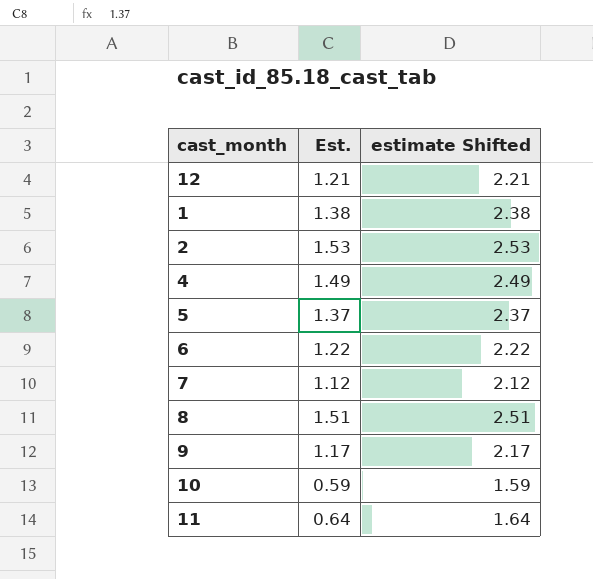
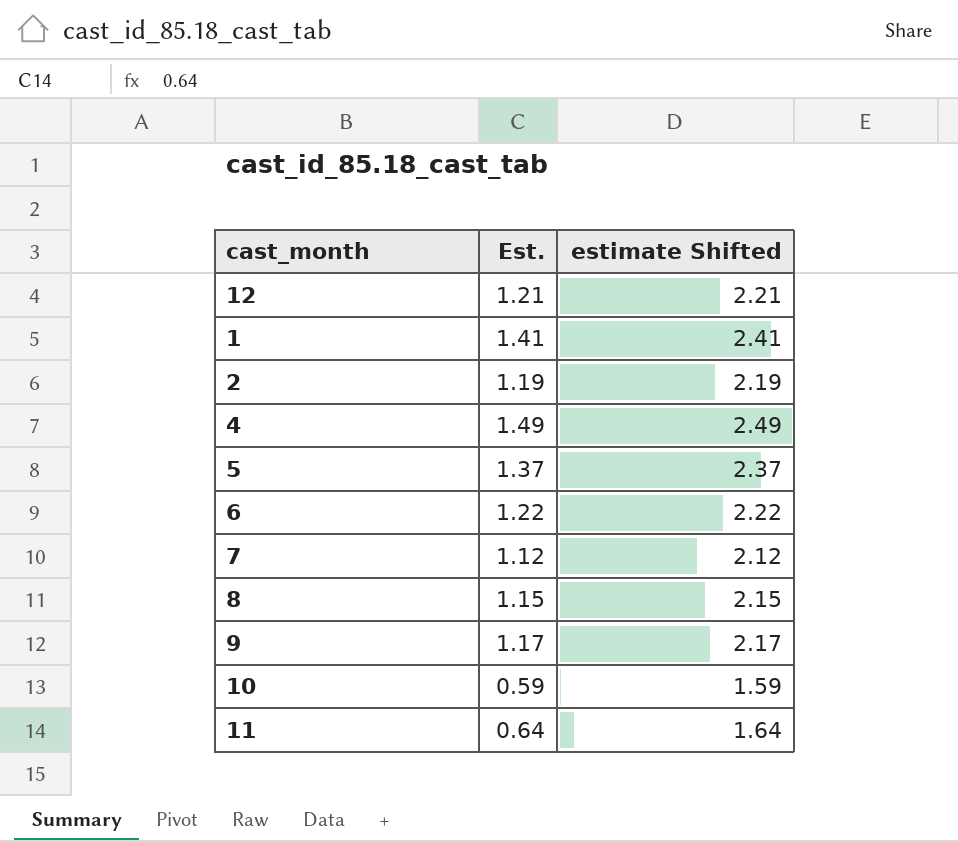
1 | Est.: 1.38 -> 1.41
1 | estimate Shifted: 2.38 -> 2.41
2 | Est.: 1.53 -> 1.19
2 | estimate Shifted: 2.53 -> 2.19
8 | Est.: 1.51 -> 1.15
8 | estimate Shifted: 2.51 -> 2.15

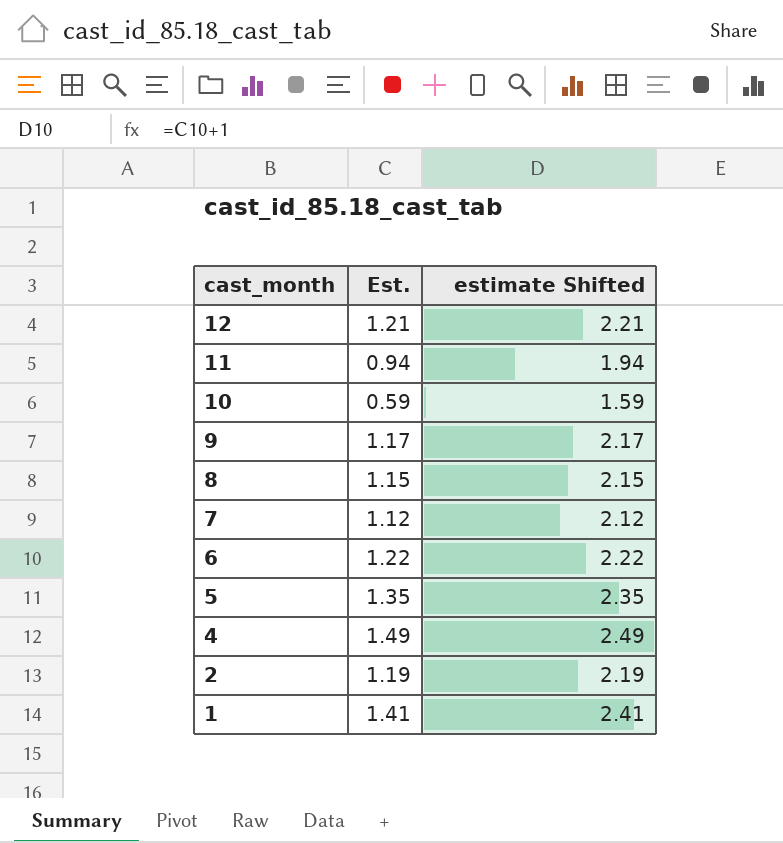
row order: none -> cast_month descending
11 | Est.: 0.64 -> 0.94
11 | estimate Shifted: 1.64 -> 1.94
5 | Est.: 1.37 -> 1.35
5 | estimate Shifted: 2.37 -> 2.35

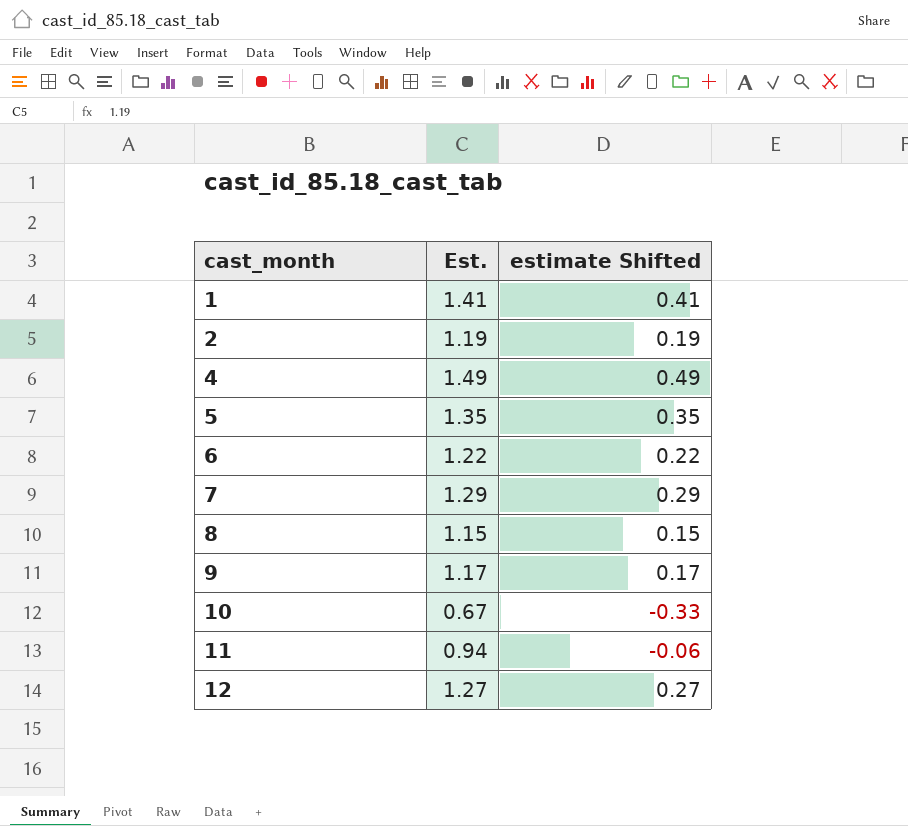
row order: cast_month descending -> cast_month ascending
column estimate Shifted | formula: [Est.] + 1 -> [Est.] - 1
7 | Est.: 1.12 -> 1.29
10 | Est.: 0.59 -> 0.67
12 | Est.: 1.21 -> 1.27

